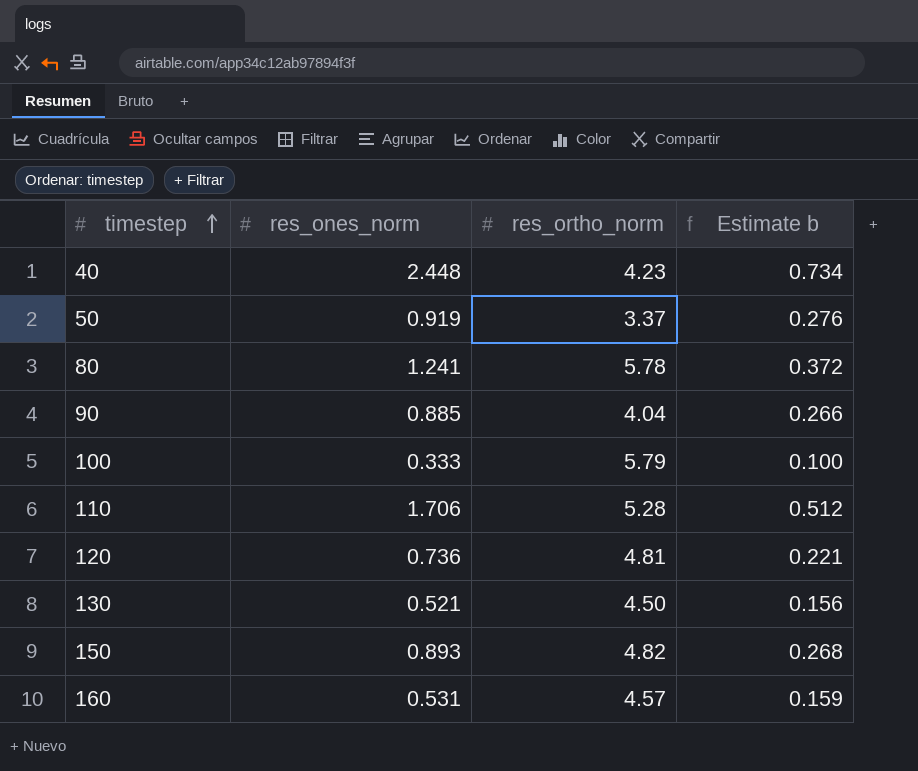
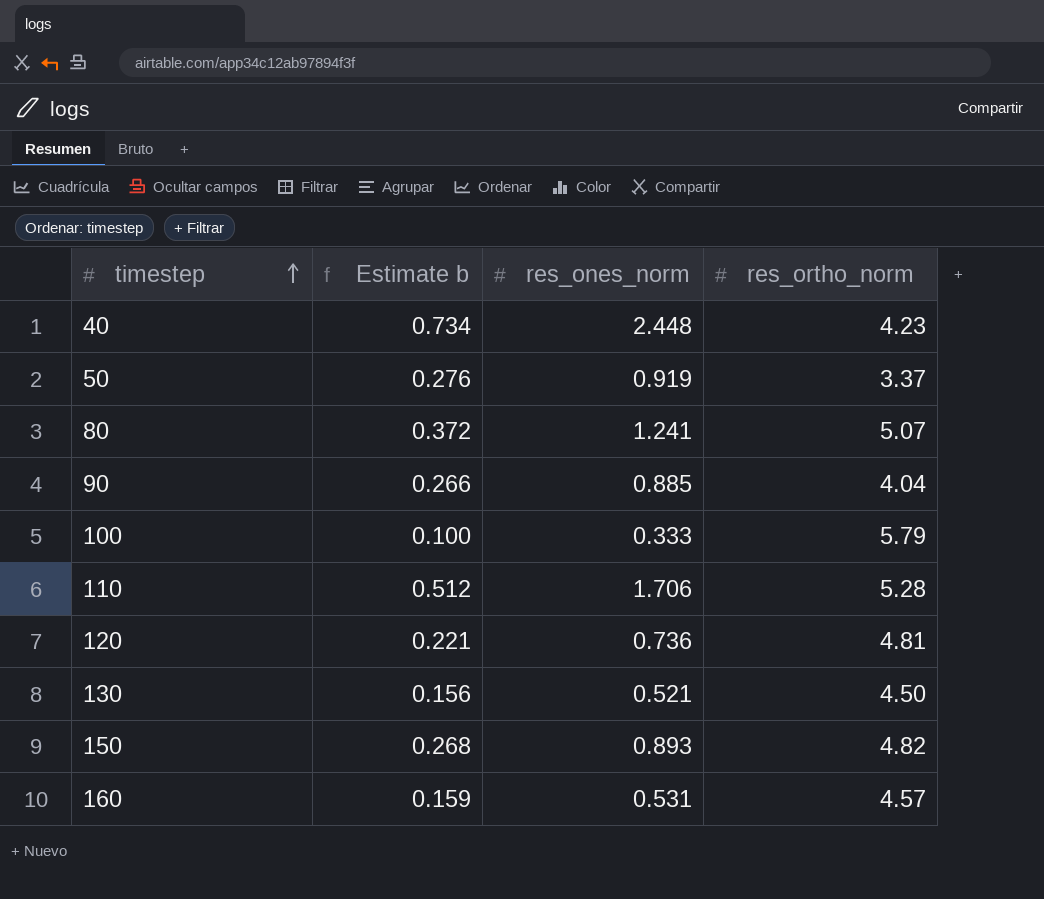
column Estimate b | position: 4 -> 2
80 | res_ortho_norm: 5.78 -> 5.07

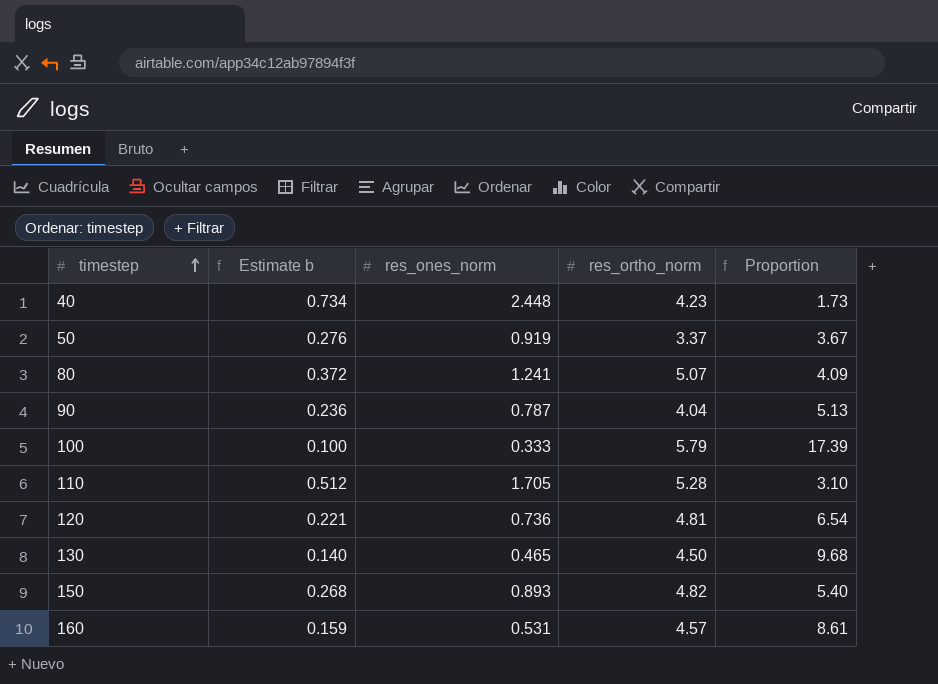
column Proportion | formula: none -> [res_ortho_norm] / [res_ones_norm]
90 | Estimate b: 0.266 -> 0.236
90 | res_ones_norm: 0.885 -> 0.787
110 | res_ones_norm: 1.706 -> 1.705
130 | Estimate b: 0.156 -> 0.140
130 | res_ones_norm: 0.521 -> 0.465

